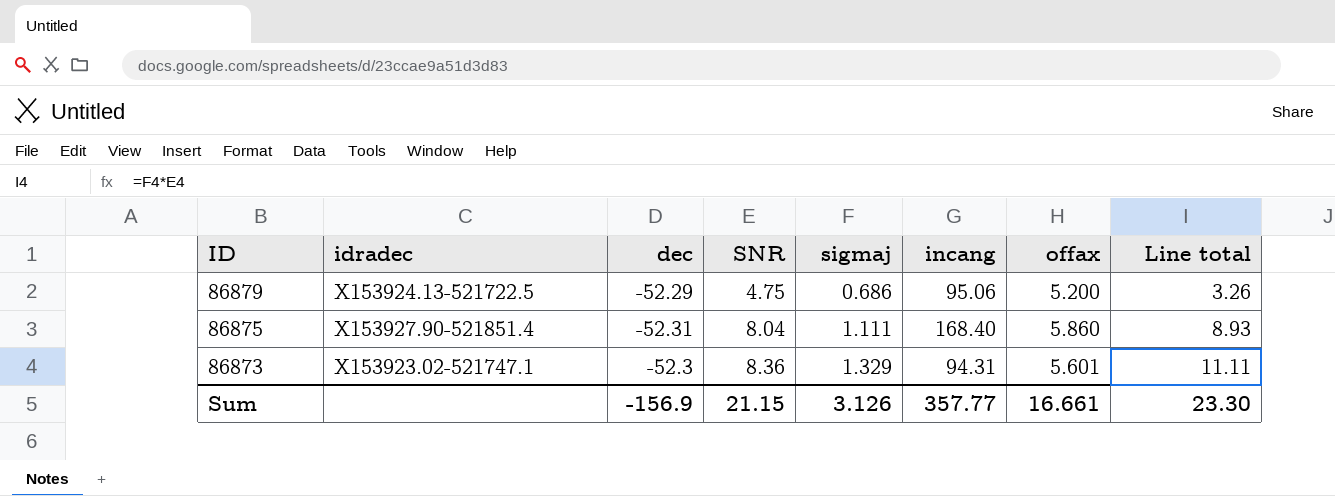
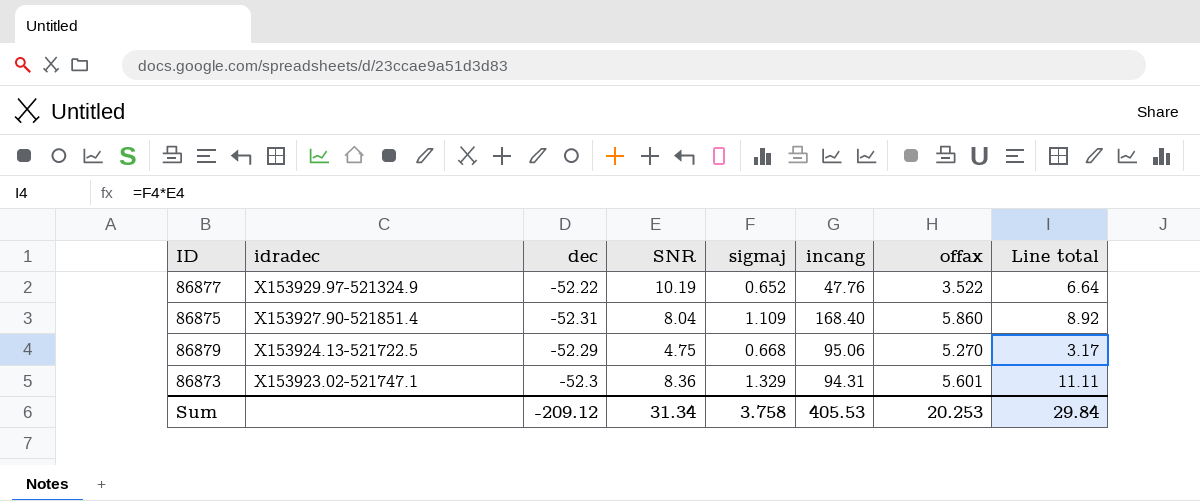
row order: ID descending -> idradec descending
row 86877: none -> X153929.97-521324.9 | -52.22 | 10.19 | 0.652 | 47.76 | 3.522 | 6.64
86875 | sigmaj: 1.111 -> 1.109
86875 | Line total: 8.93 -> 8.92
86879 | sigmaj: 0.686 -> 0.668
86879 | offax: 5.200 -> 5.270
86879 | Line total: 3.26 -> 3.17
Sum | dec: -156.9 -> -209.12
Sum | SNR: 21.15 -> 31.34
Sum | sigmaj: 3.126 -> 3.758
Sum | incang: 357.77 -> 405.53
Sum | offax: 16.661 -> 20.253
Sum | Line total: 23.30 -> 29.84

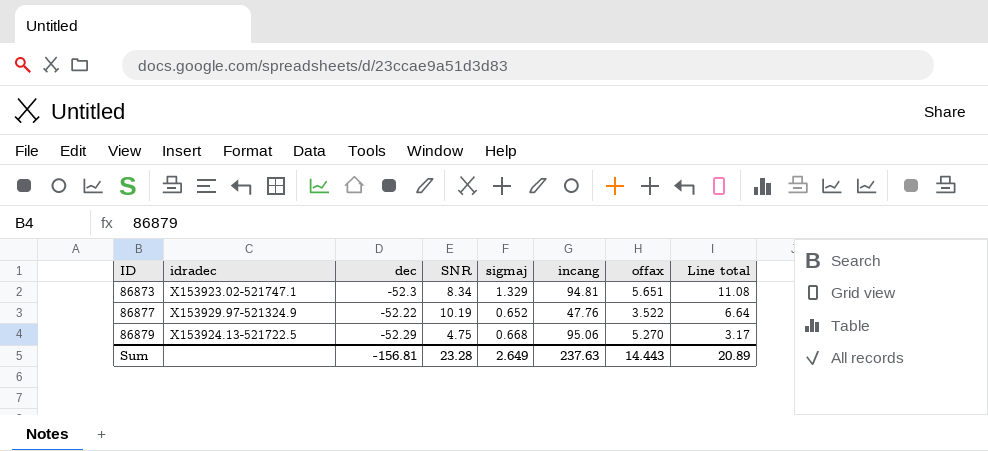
row order: idradec descending -> ID ascending
row 86875: X153927.90-521851.4 | -52.31 | 8.04 | 1.109 | 168.40 | 5.860 | 8.92 -> none
86873 | SNR: 8.36 -> 8.34
86873 | incang: 94.31 -> 94.81
86873 | offax: 5.601 -> 5.651
86873 | Line total: 11.11 -> 11.08
Sum | dec: -209.12 -> -156.81
Sum | SNR: 31.34 -> 23.28
Sum | sigmaj: 3.758 -> 2.649
Sum | incang: 405.53 -> 237.63
Sum | offax: 20.253 -> 14.443
Sum | Line total: 29.84 -> 20.89

